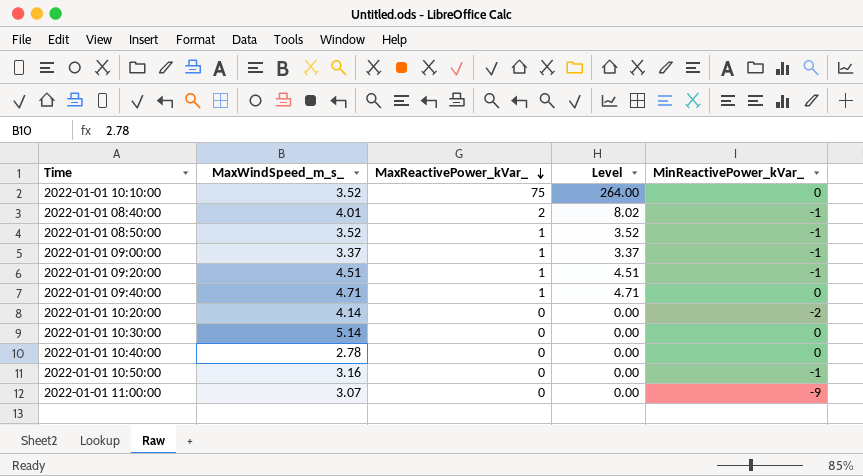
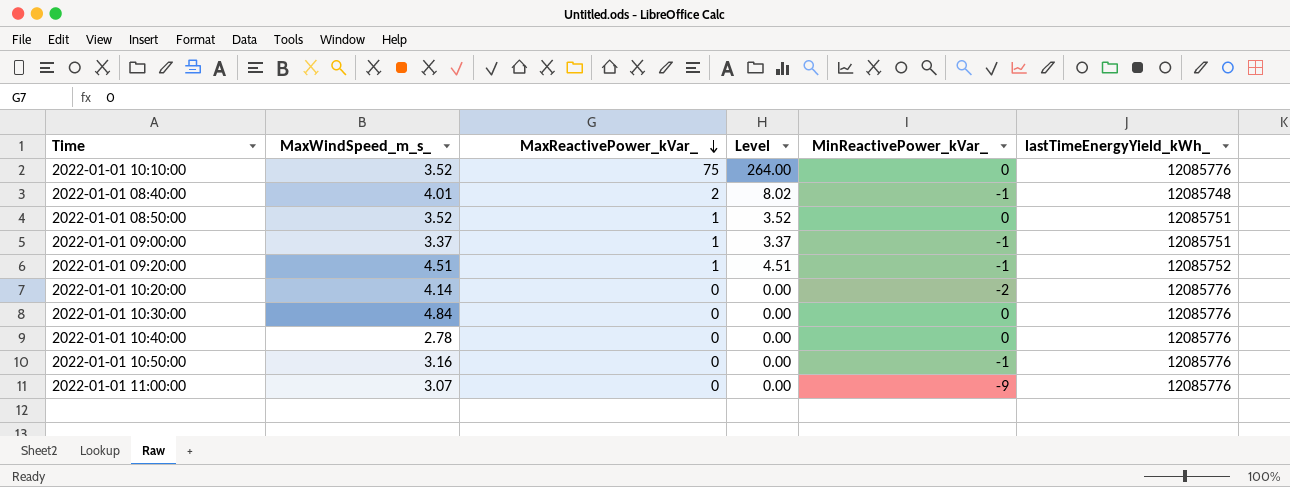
column lastTimeEnergyYield_kWh_ | position: none -> 6
row 2022-01-01 09:40:00: 4.71 | 1 | 4.71 | 0 -> none
2022-01-01 08:50:00 | MinReactivePower_kVar_: -1 -> 0
2022-01-01 10:30:00 | MaxWindSpeed_m_s_: 5.14 -> 4.84

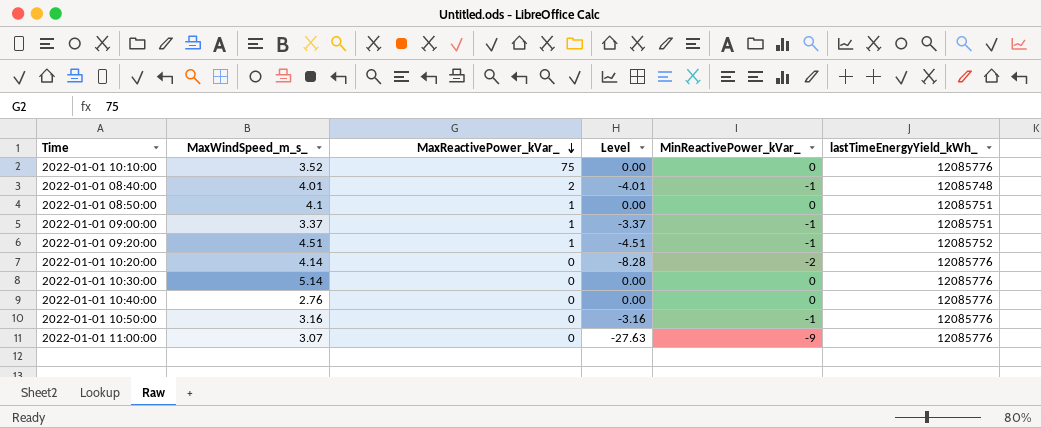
column Level | formula: [MaxWindSpeed_m_s_] * [MaxReactivePower_kVar_] -> [MaxWindSpeed_m_s_] * [MinReactivePower_kVar_]
2022-01-01 08:50:00 | MaxWindSpeed_m_s_: 3.52 -> 4.1
2022-01-01 10:30:00 | MaxWindSpeed_m_s_: 4.84 -> 5.14
2022-01-01 10:40:00 | MaxWindSpeed_m_s_: 2.78 -> 2.76

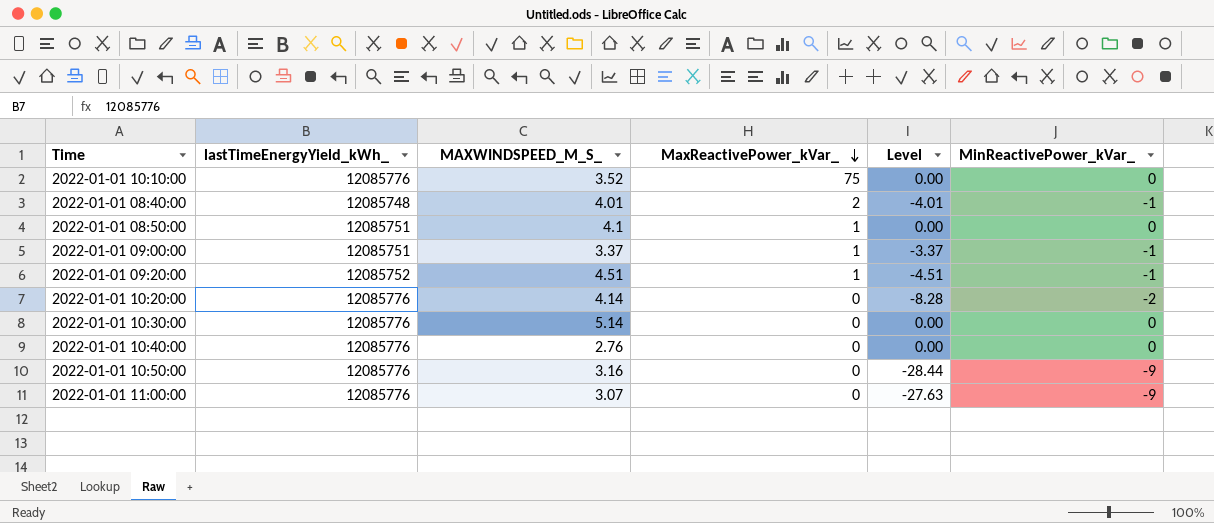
column lastTimeEnergyYield_kWh_ | position: 6 -> 2
column name: MaxWindSpeed_m_s_ -> MAXWINDSPEED_M_S_
2022-01-01 10:50:00 | Level: -3.16 -> -28.44
2022-01-01 10:50:00 | MinReactivePower_kVar_: -1 -> -9

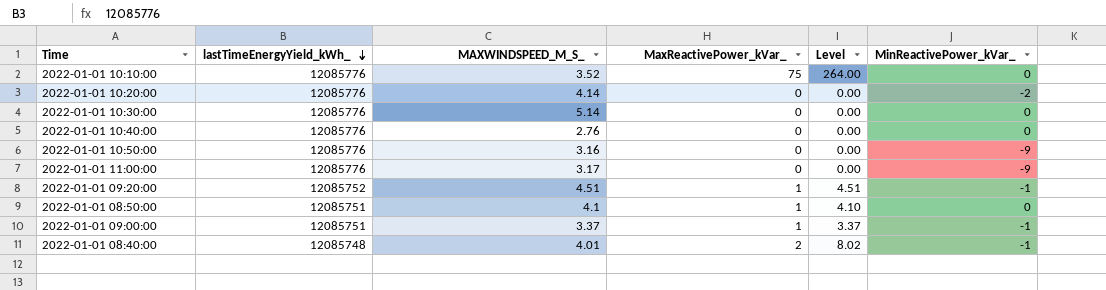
row order: MaxReactivePower_kVar_ descending -> lastTimeEnergyYield_kWh_ descending
column Level | formula: [MAXWINDSPEED_M_S_] * [MinReactivePower_kVar_] -> [MAXWINDSPEED_M_S_] * [MaxReactivePower_kVar_]
2022-01-01 11:00:00 | MAXWINDSPEED_M_S_: 3.07 -> 3.17

